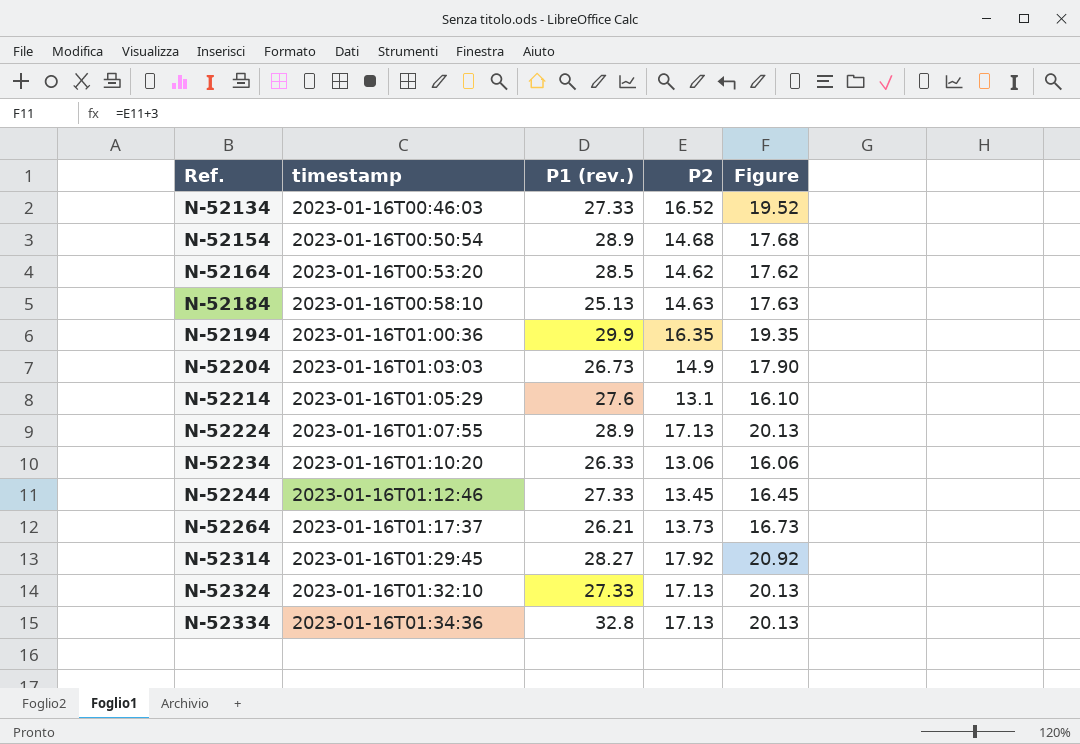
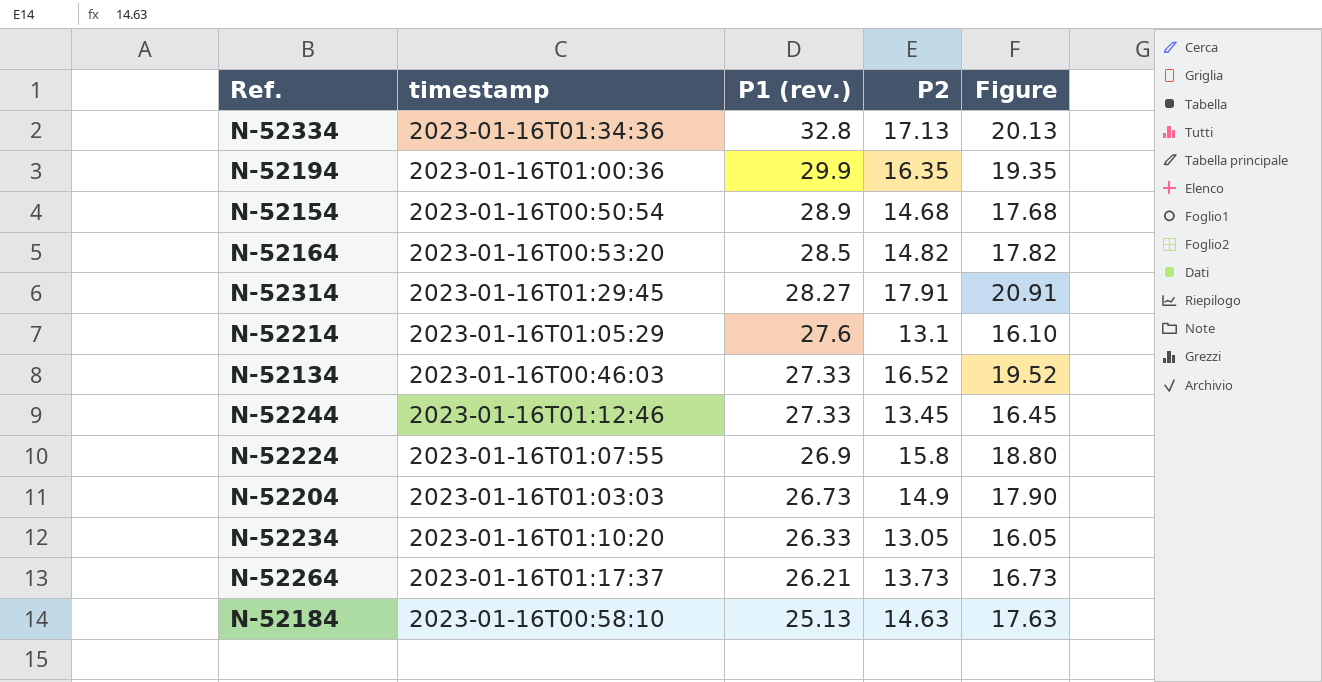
row order: Ref. ascending -> P1 (rev.) descending
row N-52324: 2023-01-16T01:32:10 | 27.33 | 17.13 | 20.13 -> none
N-52164 | P2: 14.62 -> 14.82
N-52164 | Figure: 17.62 -> 17.82
N-52314 | P2: 17.92 -> 17.91
N-52314 | Figure: 20.92 -> 20.91
N-52224 | P1 (rev.): 28.9 -> 26.9
N-52224 | P2: 17.13 -> 15.8
N-52224 | Figure: 20.13 -> 18.80
N-52234 | P2: 13.06 -> 13.05
N-52234 | Figure: 16.06 -> 16.05

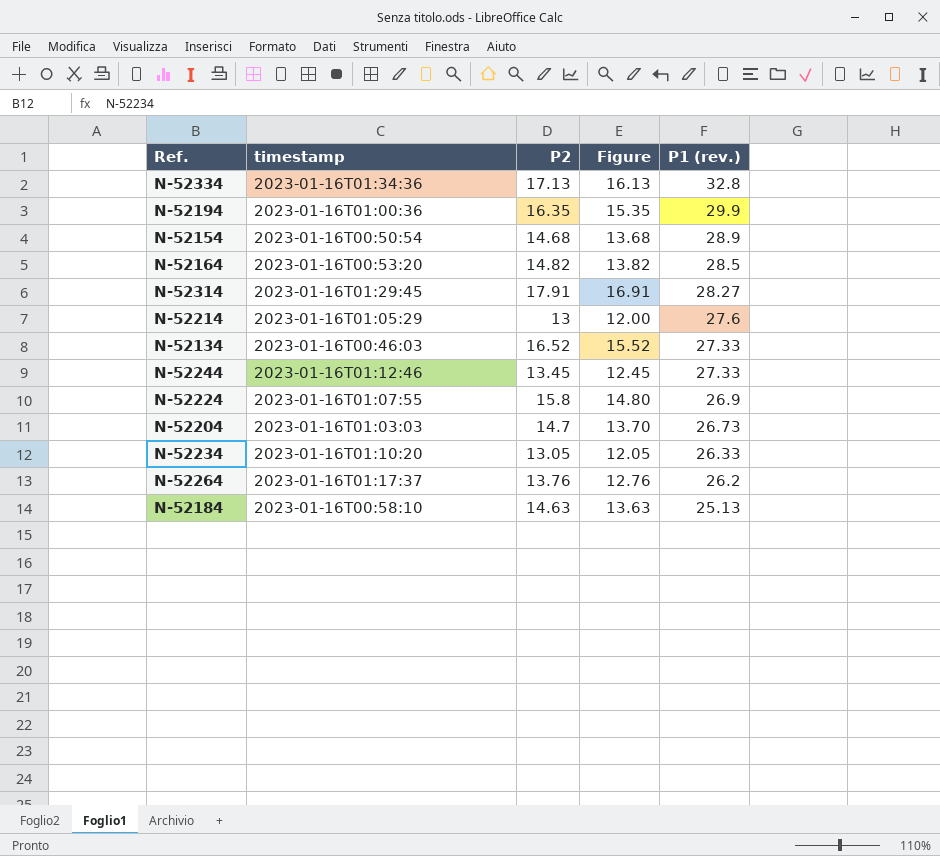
column Figure | formula: [P2] + 3 -> [P2] - 1
column P1 (rev.) | position: 3 -> 5
N-52214 | P2: 13.1 -> 13
N-52204 | P2: 14.9 -> 14.7
N-52264 | P2: 13.73 -> 13.76
N-52264 | P1 (rev.): 26.21 -> 26.2

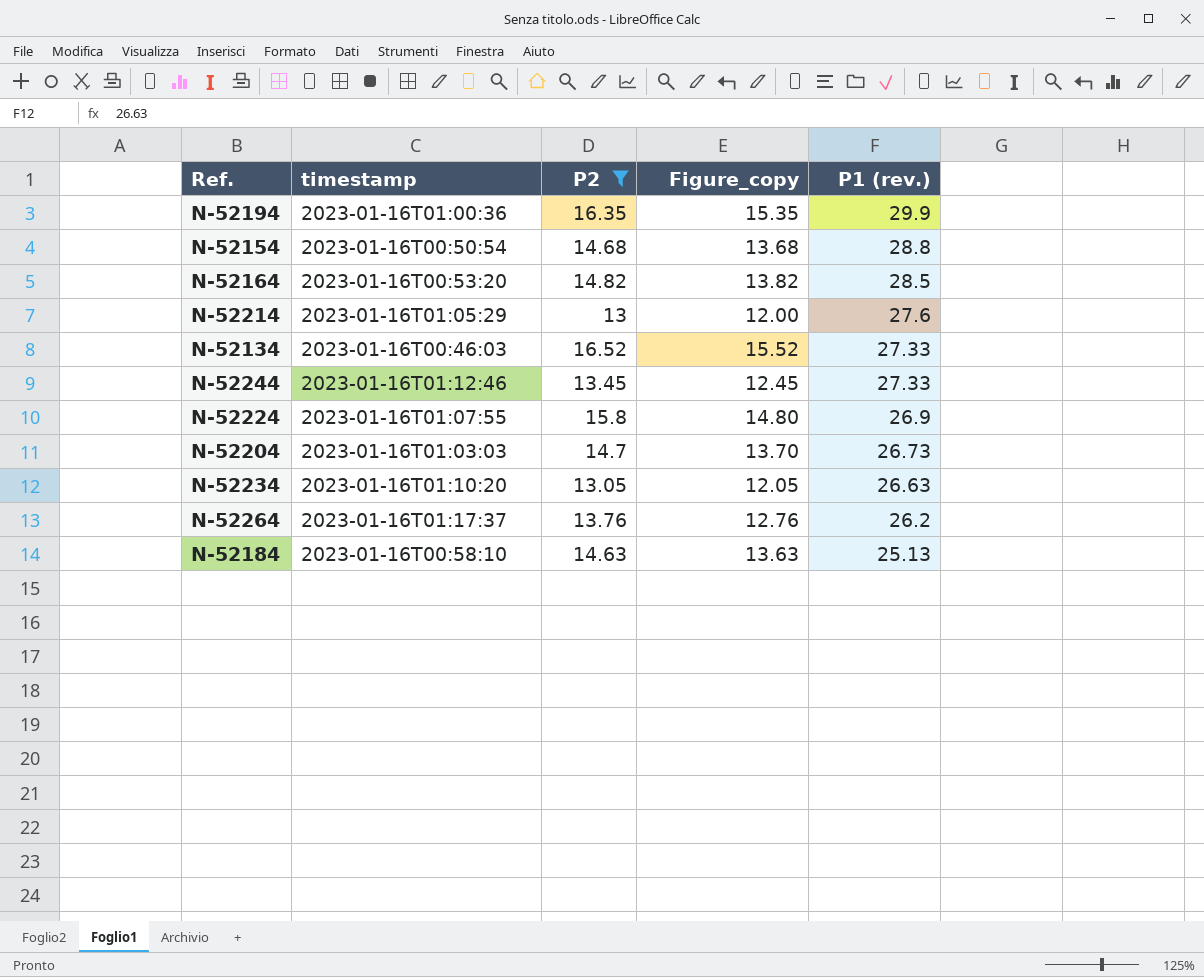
filter: none -> P2 <= 16.52
column name: Figure -> Figure_copy
N-52154 | P1 (rev.): 28.9 -> 28.8
N-52234 | P1 (rev.): 26.33 -> 26.63

